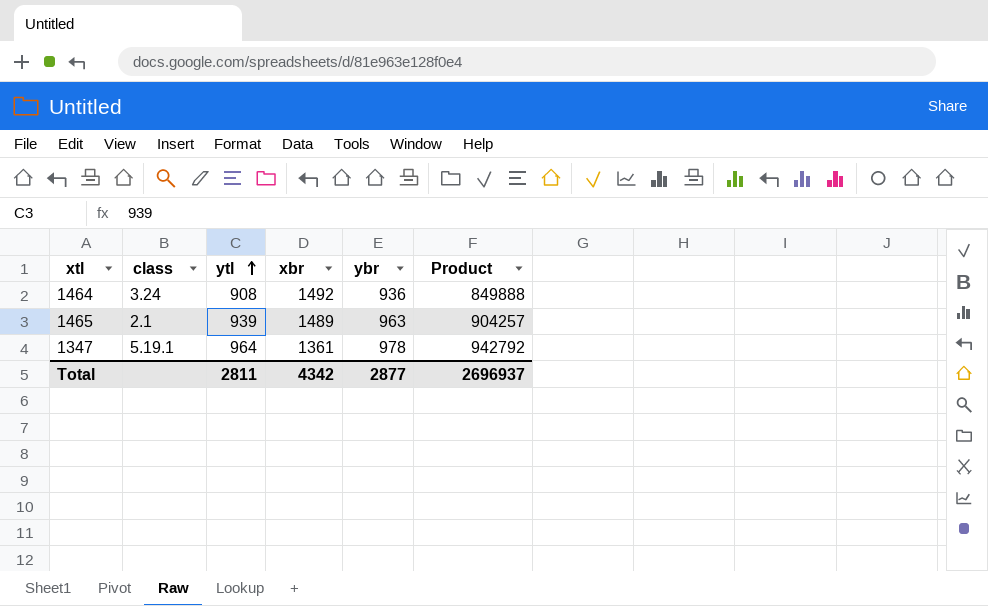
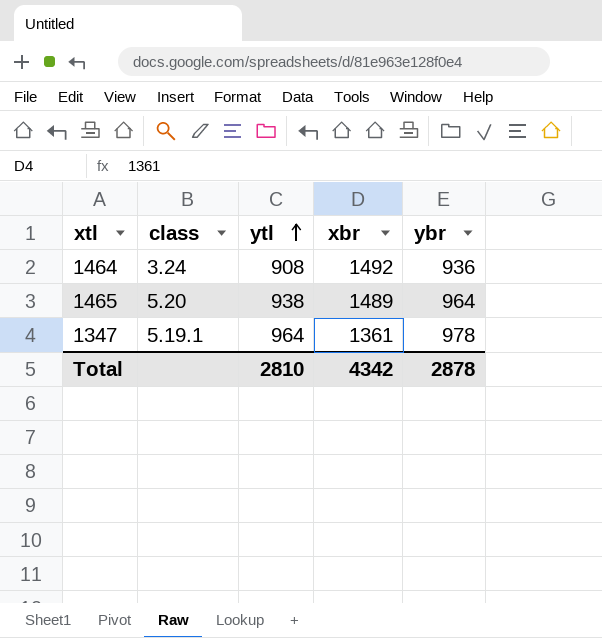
column Product | formula: [ytl] * [ybr] -> none
1465 | class: 2.1 -> 5.20
1465 | ytl: 939 -> 938
1465 | ybr: 963 -> 964
Total | ytl: 2811 -> 2810
Total | ybr: 2877 -> 2878

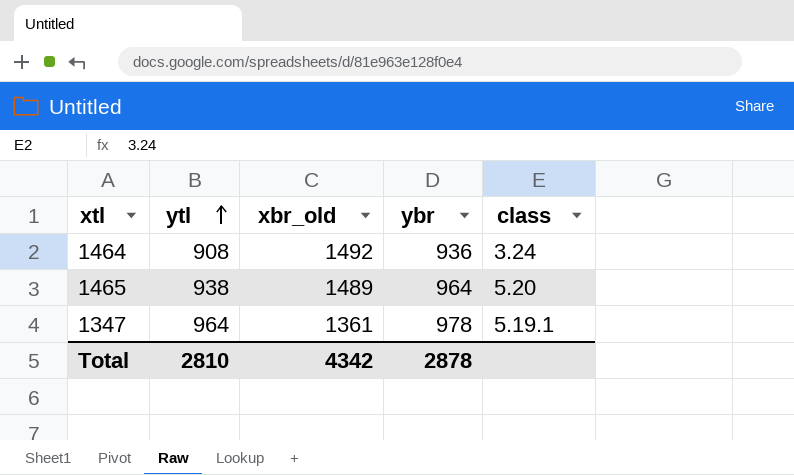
column name: xbr -> xbr_old
column class | position: 2 -> 5

